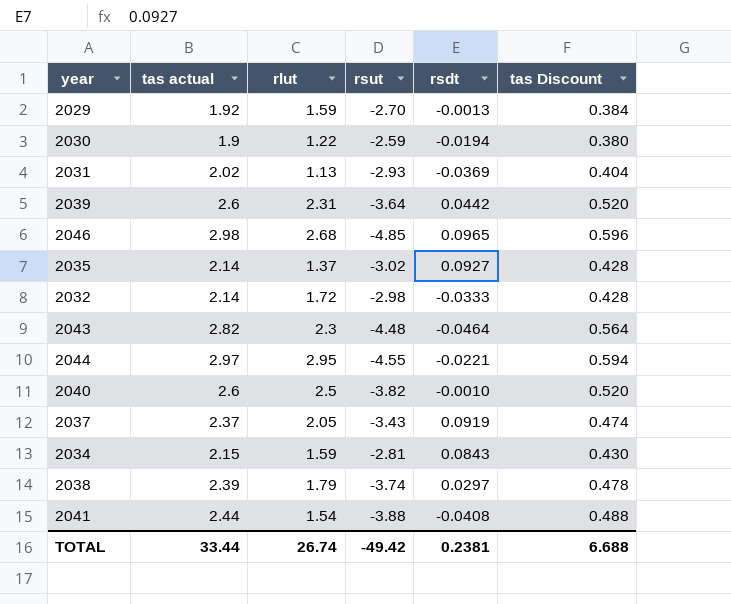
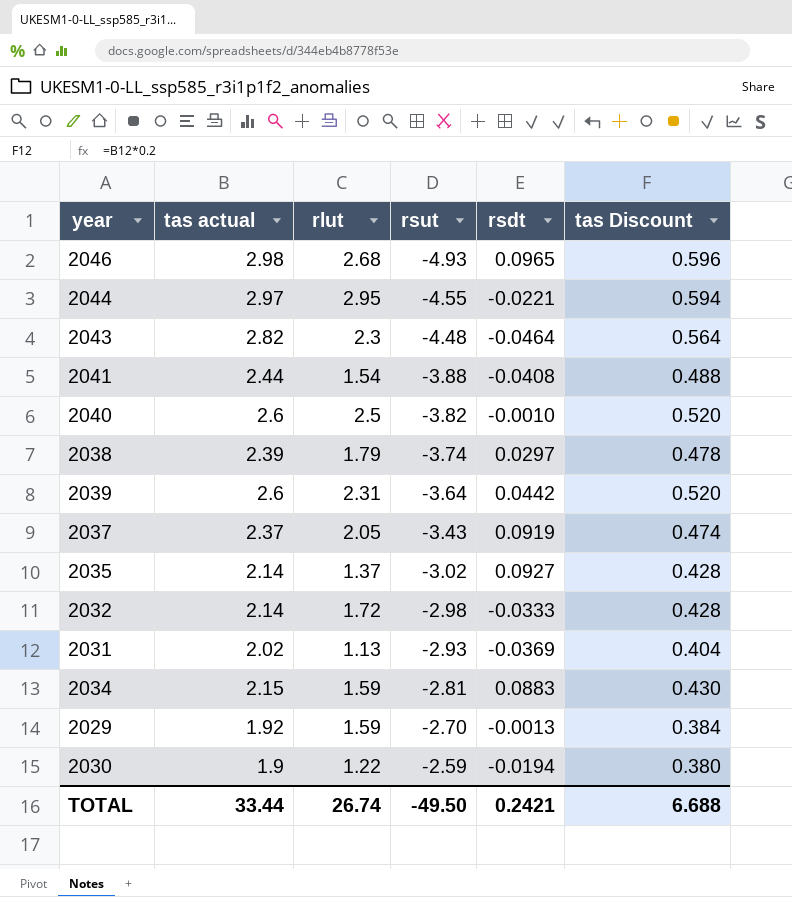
row order: none -> rsut ascending
2046 | rsut: -4.85 -> -4.93
2034 | rsdt: 0.0843 -> 0.0883
TOTAL | rsut: -49.42 -> -49.50
TOTAL | rsdt: 0.2381 -> 0.2421

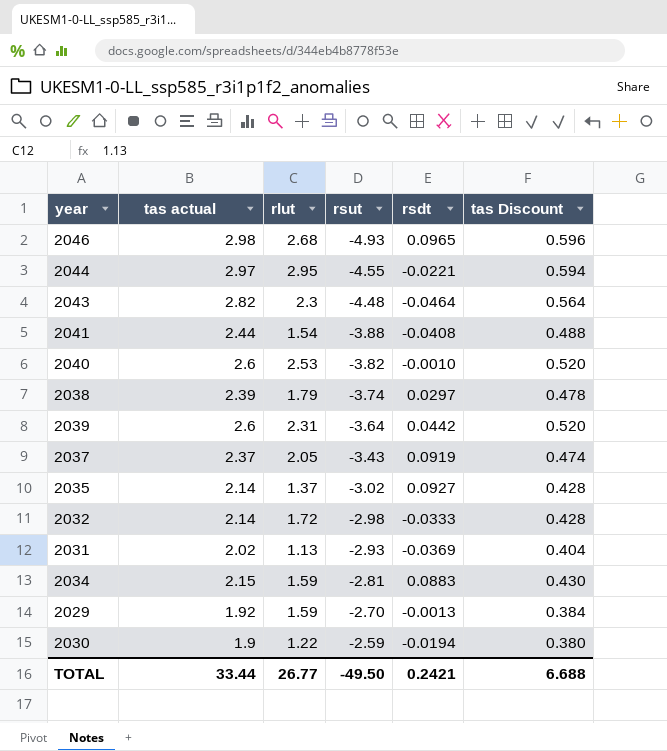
2040 | rlut: 2.5 -> 2.53
TOTAL | rlut: 26.74 -> 26.77

